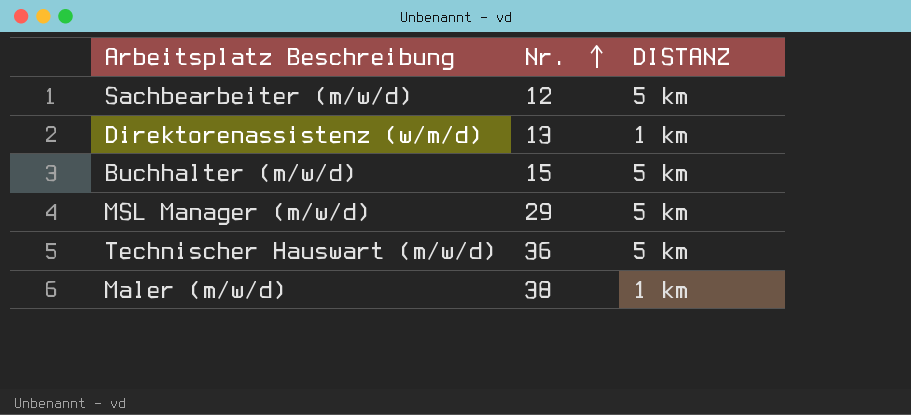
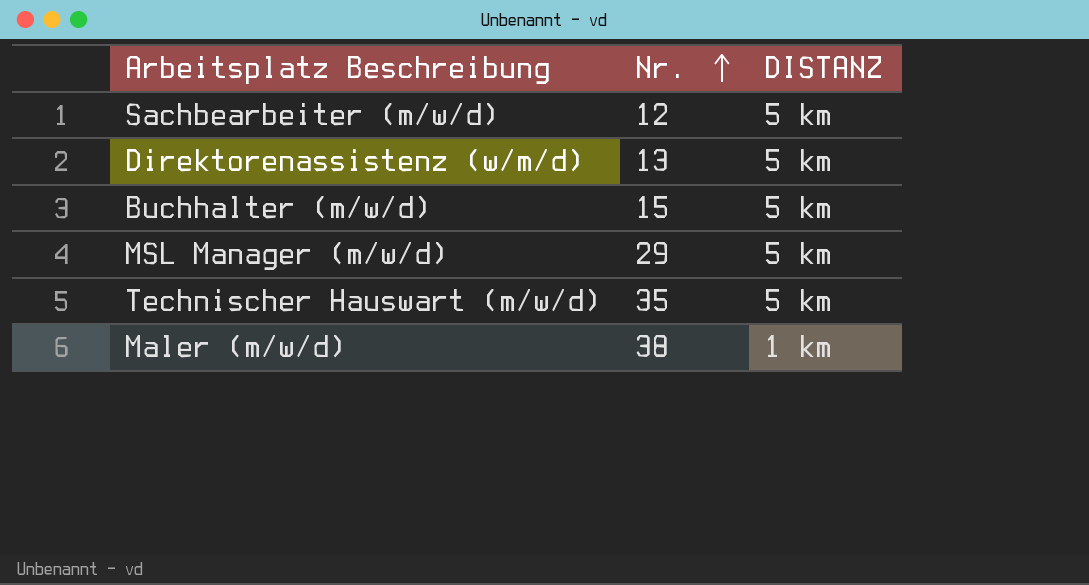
Direktorenassistenz (w/m/d) | DISTANZ: 1 km -> 5 km
Technischer Hauswart (m/w/d) | Nr.: 36 -> 35

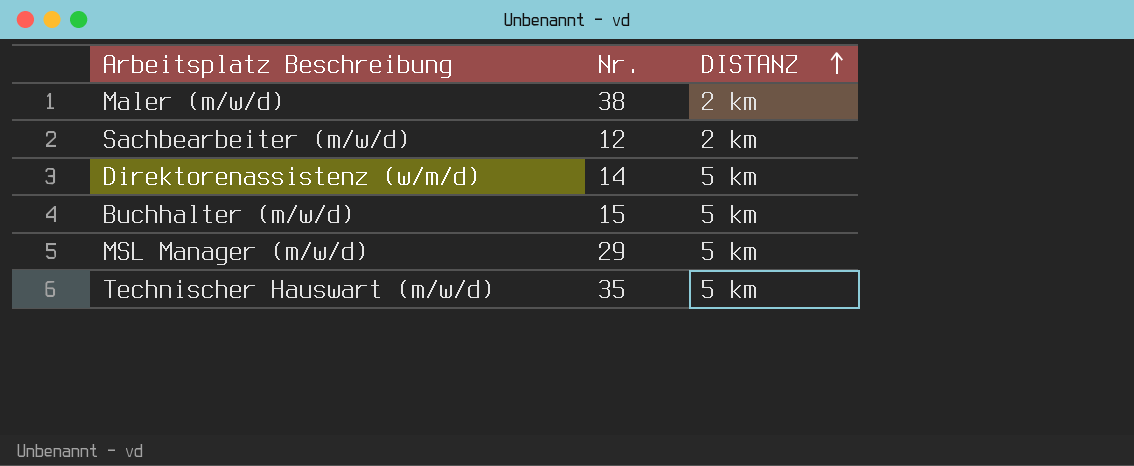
row order: Nr. ascending -> DISTANZ ascending
Maler (m/w/d) | DISTANZ: 1 km -> 2 km
Sachbearbeiter (m/w/d) | DISTANZ: 5 km -> 2 km
Direktorenassistenz (w/m/d) | Nr.: 13 -> 14

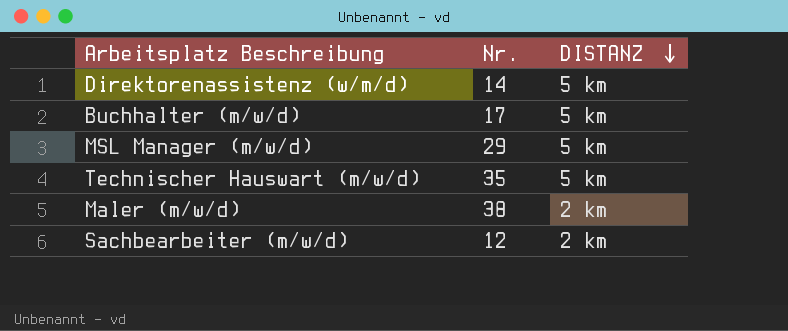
row order: DISTANZ ascending -> DISTANZ descending
Buchhalter (m/w/d) | Nr.: 15 -> 17

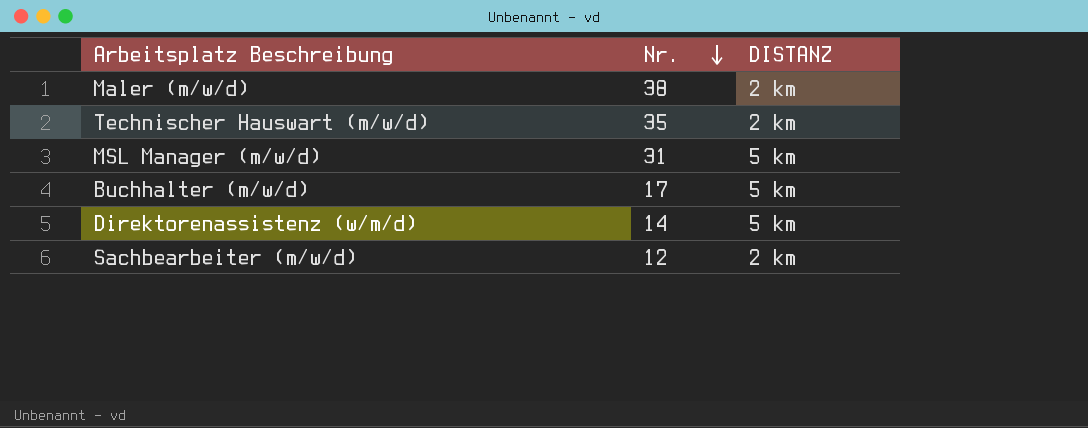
row order: DISTANZ descending -> Nr. descending
Technischer Hauswart (m/w/d) | DISTANZ: 5 km -> 2 km
MSL Manager (m/w/d) | Nr.: 29 -> 31

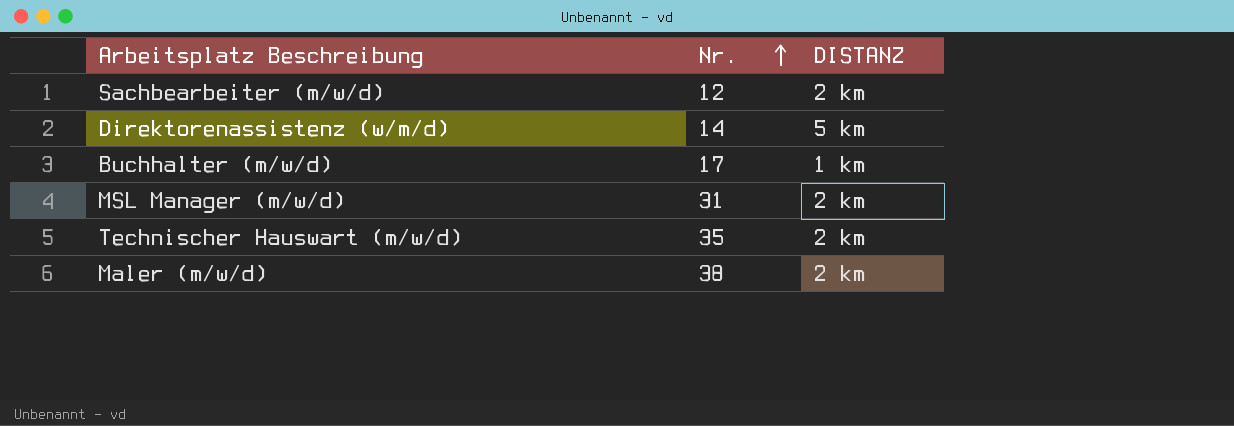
row order: Nr. descending -> Nr. ascending
Buchhalter (m/w/d) | DISTANZ: 5 km -> 1 km
MSL Manager (m/w/d) | DISTANZ: 5 km -> 2 km

